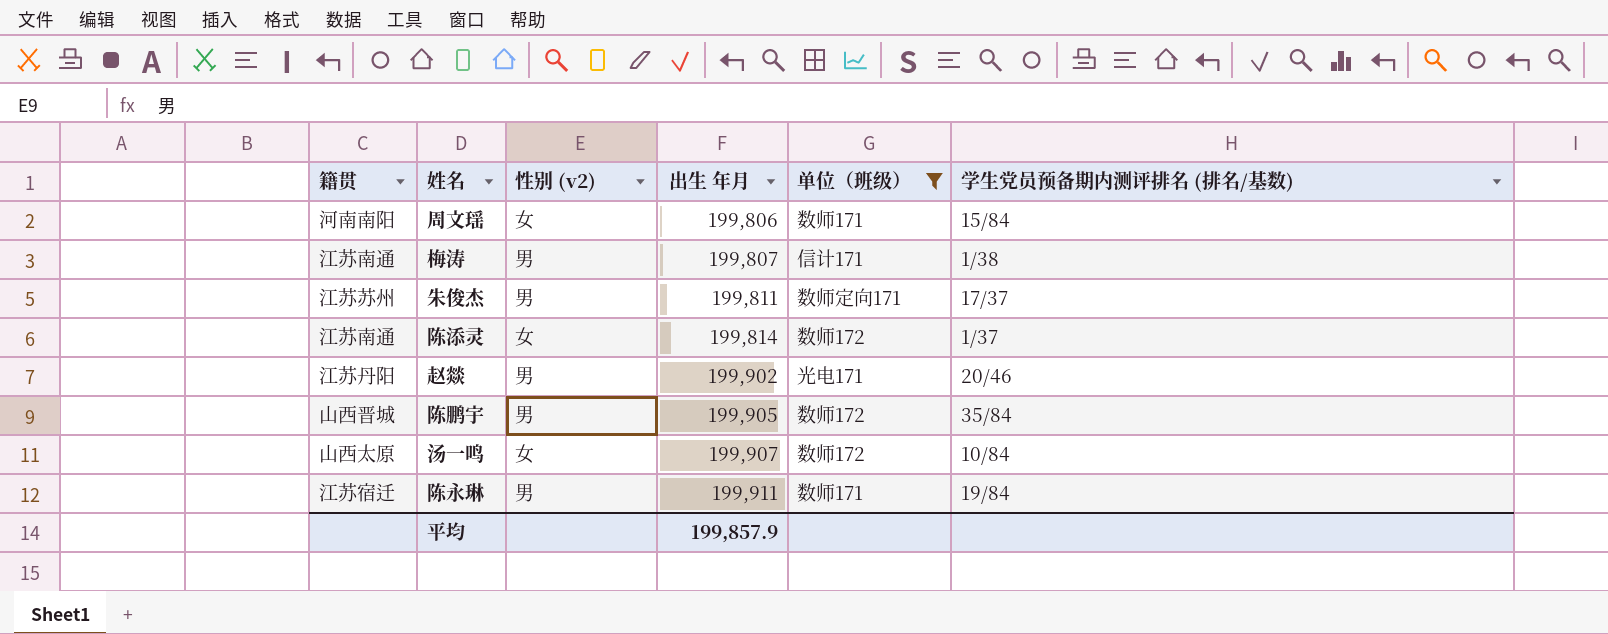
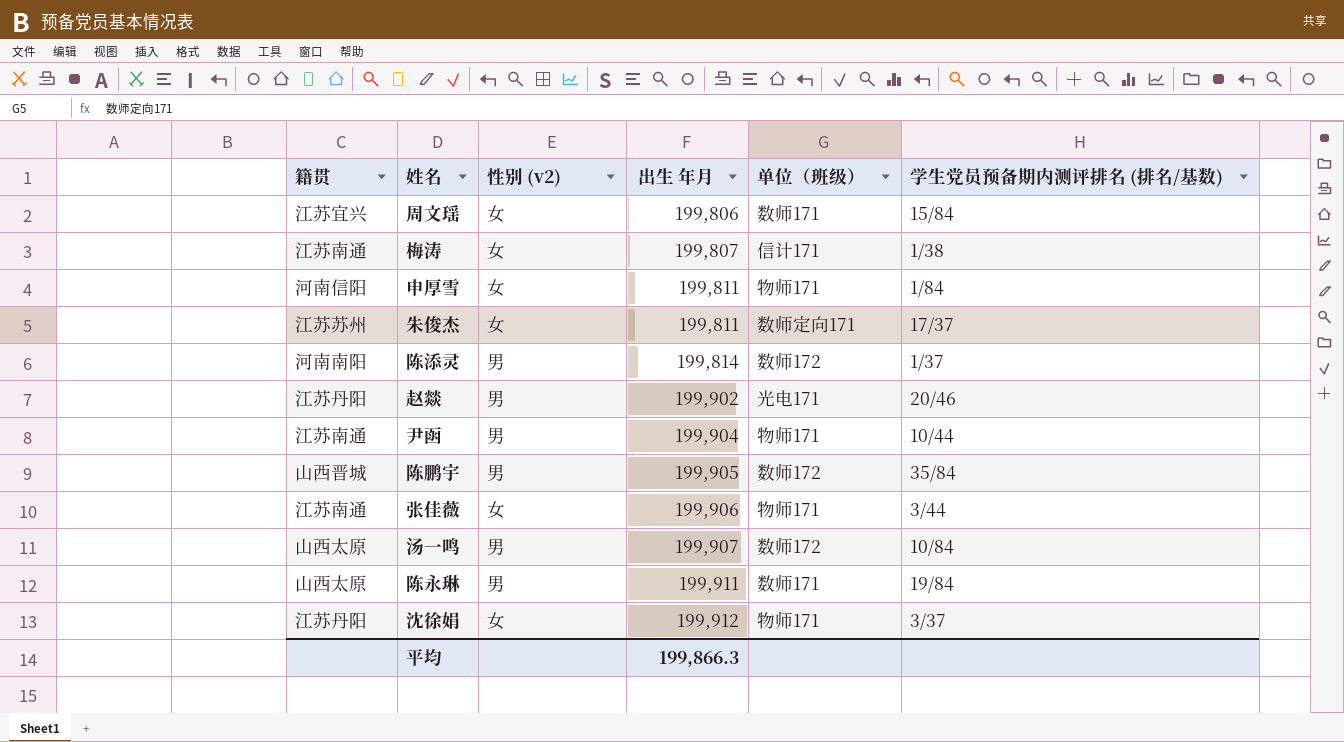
filter: 单位（班级） != 物师171 -> none
周文瑶 | 籍贯: 河南南阳 -> 江苏宜兴
梅涛 | 性别 (v2): 男 -> 女
朱俊杰 | 性别 (v2): 男 -> 女
陈添灵 | 籍贯: 江苏南通 -> 河南南阳
陈添灵 | 性别 (v2): 女 -> 男
汤一鸣 | 性别 (v2): 女 -> 男
陈永琳 | 籍贯: 江苏宿迁 -> 山西太原
平均 | 出生 年月: 199,857.9 -> 199,866.3

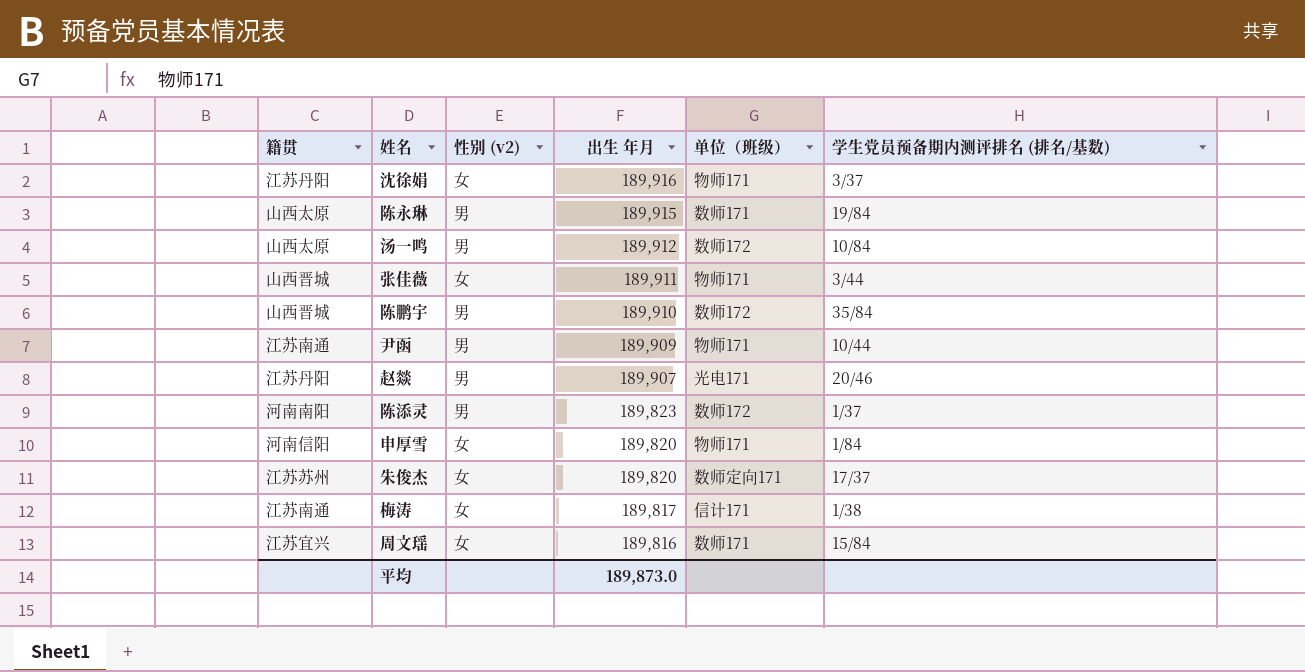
row order: 出生 年月 ascending -> 出生 年月 descending
沈徐娟 | 出生 年月: 199,912 -> 189,916
陈永琳 | 出生 年月: 199,911 -> 189,915
汤一鸣 | 出生 年月: 199,907 -> 189,912
张佳薇 | 籍贯: 江苏南通 -> 山西晋城
张佳薇 | 出生 年月: 199,906 -> 189,911
陈鹏宇 | 出生 年月: 199,905 -> 189,910
尹函 | 出生 年月: 199,904 -> 189,909
赵燚 | 出生 年月: 199,902 -> 189,907
陈添灵 | 出生 年月: 199,814 -> 189,823
申厚雪 | 出生 年月: 199,811 -> 189,820
朱俊杰 | 出生 年月: 199,811 -> 189,820
梅涛 | 出生 年月: 199,807 -> 189,817
周文瑶 | 出生 年月: 199,806 -> 189,816
平均 | 出生 年月: 199,866.3 -> 189,873.0

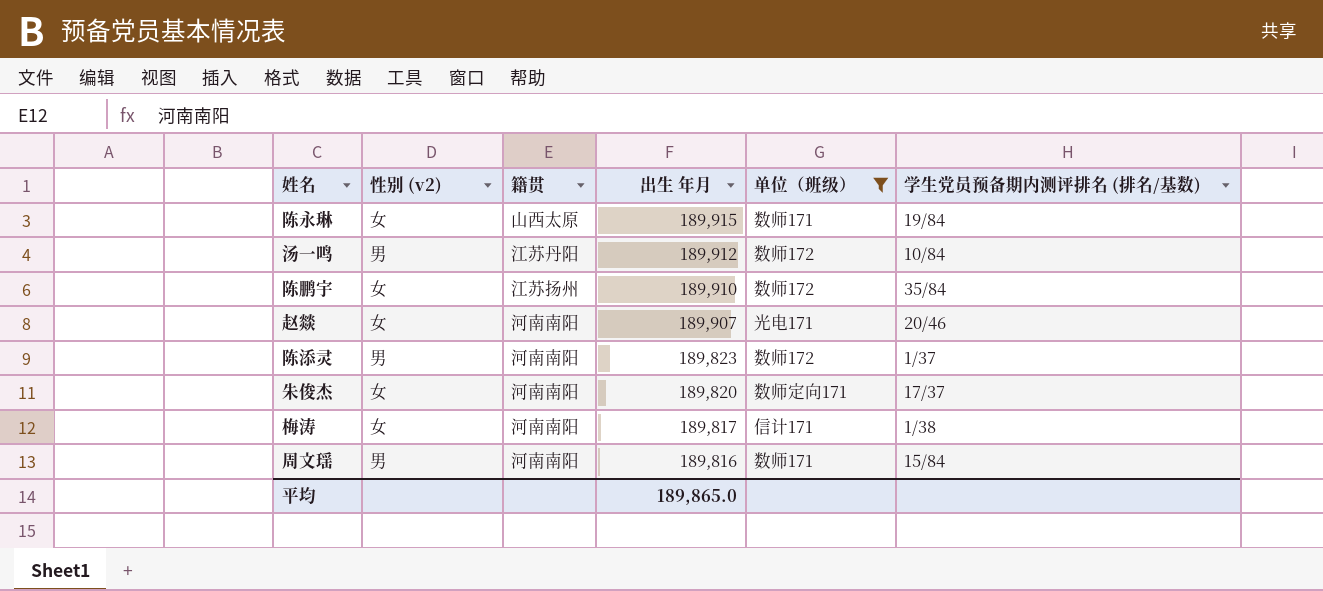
filter: none -> 单位（班级） != 物师171
column 籍贯 | position: 1 -> 3
陈永琳 | 性别 (v2): 男 -> 女
汤一鸣 | 籍贯: 山西太原 -> 江苏丹阳
陈鹏宇 | 性别 (v2): 男 -> 女
陈鹏宇 | 籍贯: 山西晋城 -> 江苏扬州
赵燚 | 性别 (v2): 男 -> 女
赵燚 | 籍贯: 江苏丹阳 -> 河南南阳
朱俊杰 | 籍贯: 江苏苏州 -> 河南南阳
梅涛 | 籍贯: 江苏南通 -> 河南南阳
周文瑶 | 性别 (v2): 女 -> 男
周文瑶 | 籍贯: 江苏宜兴 -> 河南南阳
平均 | 出生 年月: 189,873.0 -> 189,865.0

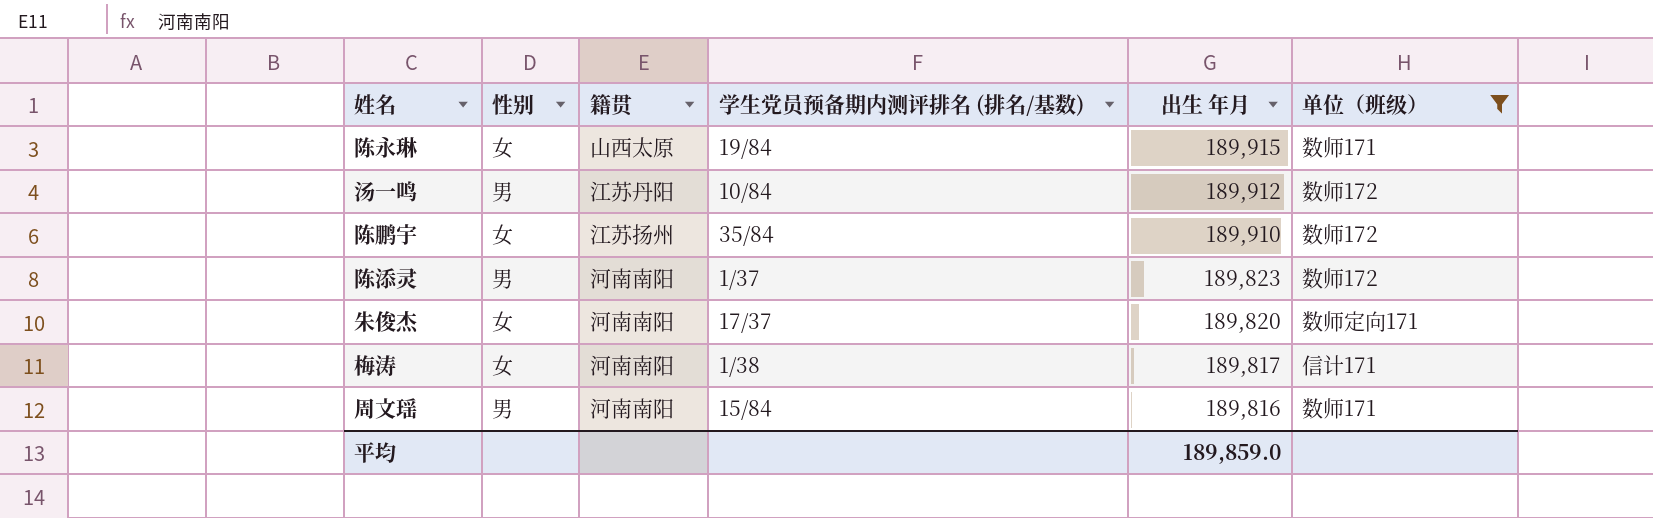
column name: 性别 (v2) -> 性别
column 学生党员预备期内测评排名 (排名/基数) | position: 6 -> 4
row 赵燚: 女 | 河南南阳 | 189,907 | 光电171 | 20/46 -> none
平均 | 出生 年月: 189,865.0 -> 189,859.0

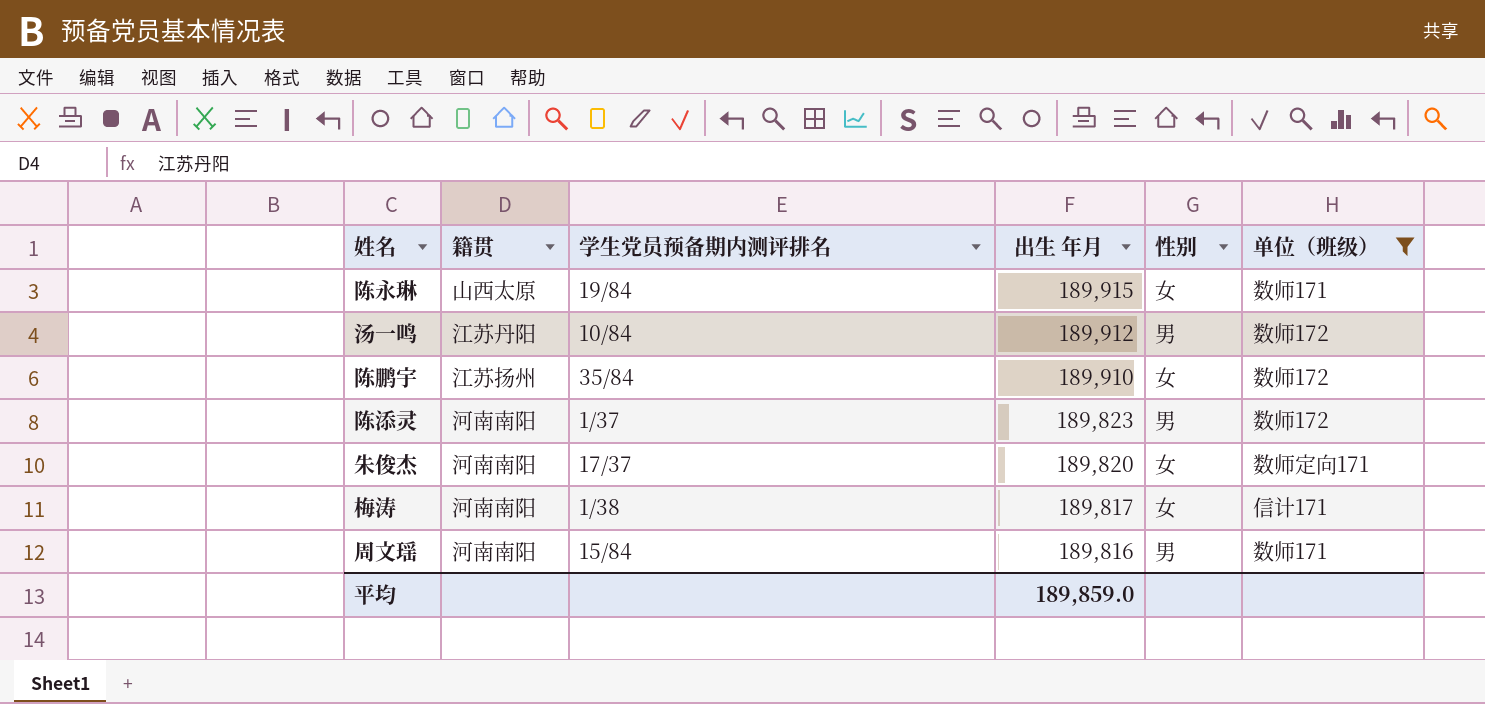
column name: 学生党员预备期内测评排名 (排名/基数) -> 学生党员预备期内测评排名
column 性别 | position: 2 -> 5

